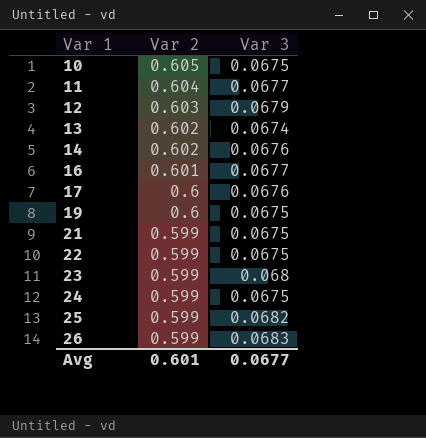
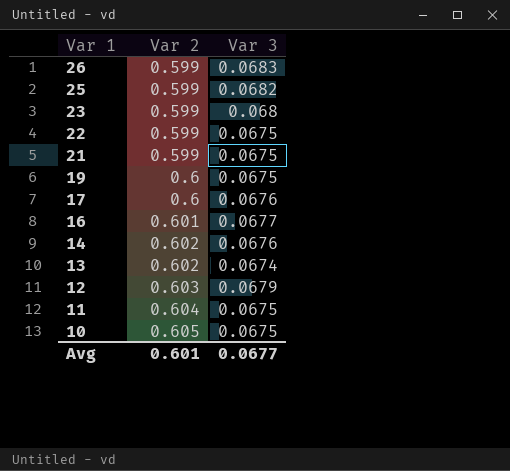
row order: Var 1 ascending -> Var 1 descending
row 24: 0.599 | 0.0675 -> none
11 | Var 3: 0.0677 -> 0.0675

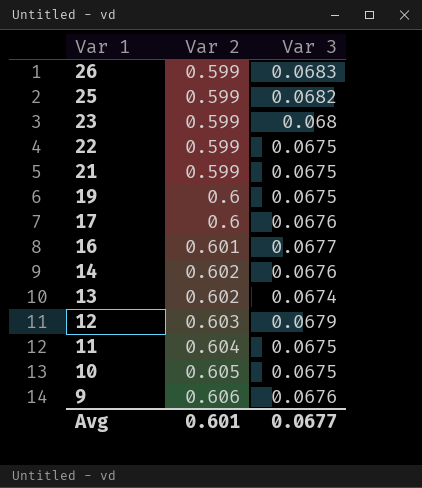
row 9: none -> 0.606 | 0.0676

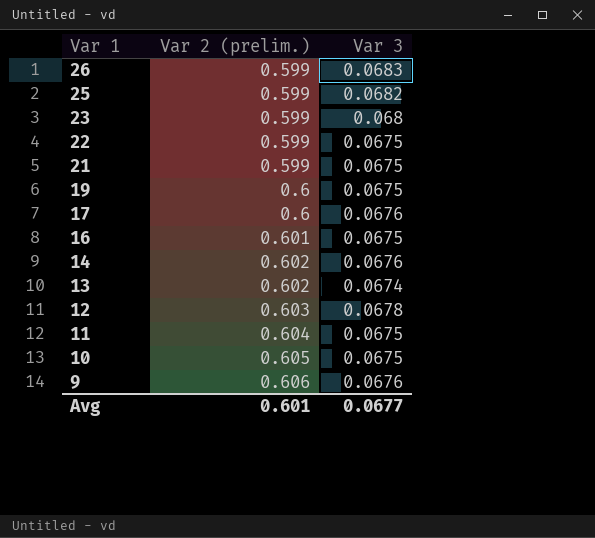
column name: Var 2 -> Var 2 (prelim.)
16 | Var 3: 0.0677 -> 0.0675
12 | Var 3: 0.0679 -> 0.0678

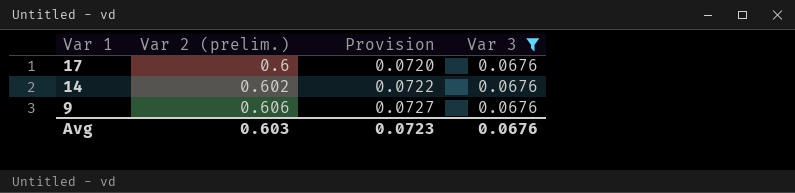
filter: none -> Var 3 = 0.0676
column Provision | formula: none -> [Var 2 (prelim.)] * 0.12
Avg | Var 2 (prelim.): 0.601 -> 0.603
Avg | Var 3: 0.0677 -> 0.0676

